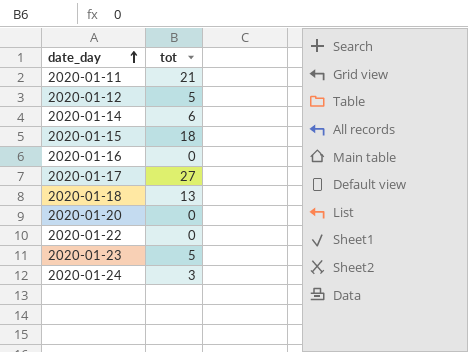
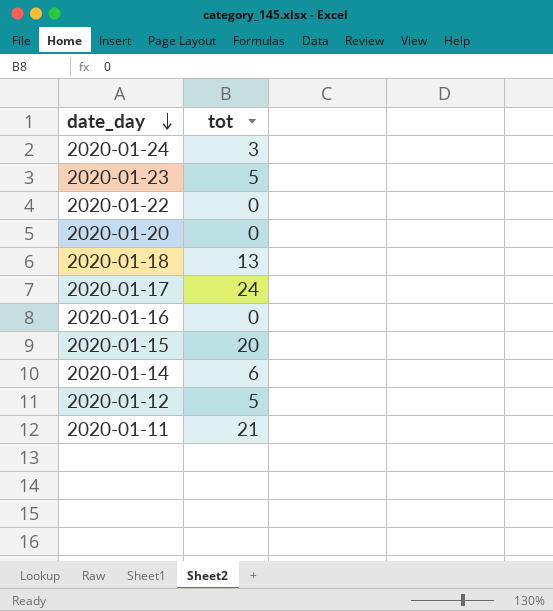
row order: date_day ascending -> date_day descending
2020-01-17 | tot: 27 -> 24
2020-01-15 | tot: 18 -> 20

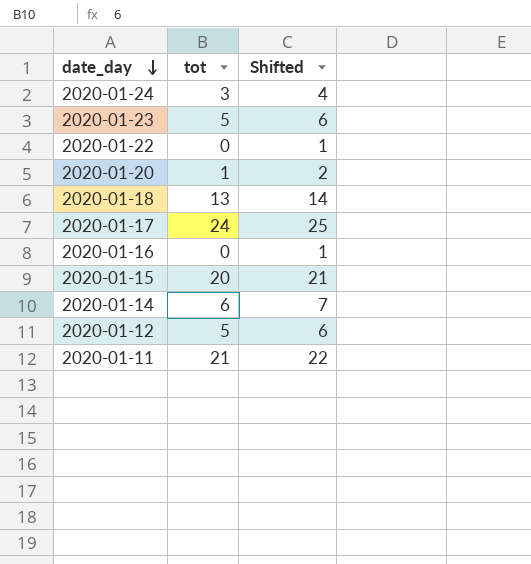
column Shifted | formula: none -> [tot] + 1
2020-01-20 | tot: 0 -> 1

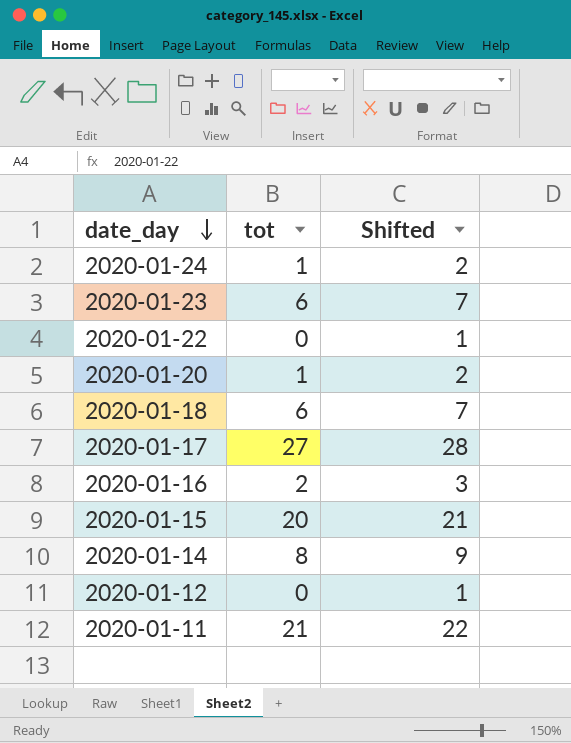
2020-01-24 | tot: 3 -> 1
2020-01-24 | Shifted: 4 -> 2
2020-01-23 | tot: 5 -> 6
2020-01-23 | Shifted: 6 -> 7
2020-01-18 | tot: 13 -> 6
2020-01-18 | Shifted: 14 -> 7
2020-01-17 | tot: 24 -> 27
2020-01-17 | Shifted: 25 -> 28
2020-01-16 | tot: 0 -> 2
2020-01-16 | Shifted: 1 -> 3
2020-01-14 | tot: 6 -> 8
2020-01-14 | Shifted: 7 -> 9
2020-01-12 | tot: 5 -> 0
2020-01-12 | Shifted: 6 -> 1

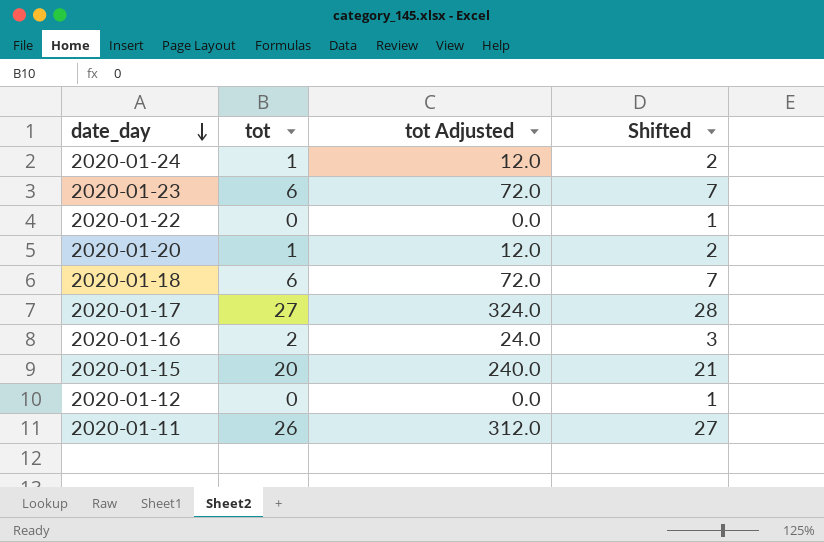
column tot Adjusted | formula: none -> [tot] * 12
row 2020-01-14: 8 | 9 -> none
2020-01-11 | tot: 21 -> 26
2020-01-11 | Shifted: 22 -> 27

